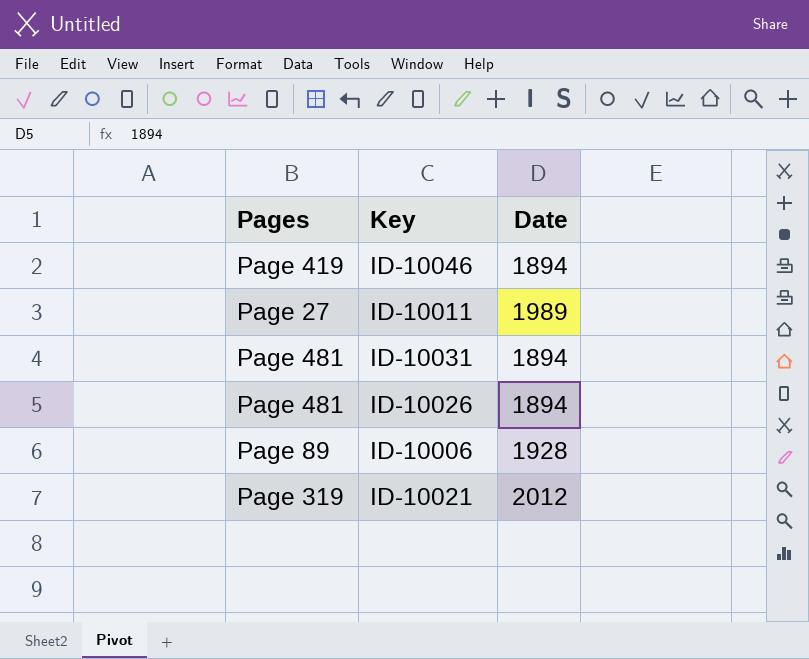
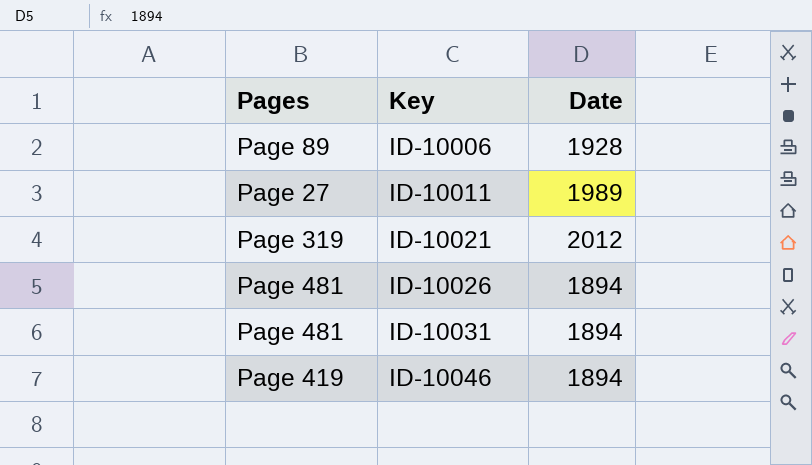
row order: none -> Key ascending

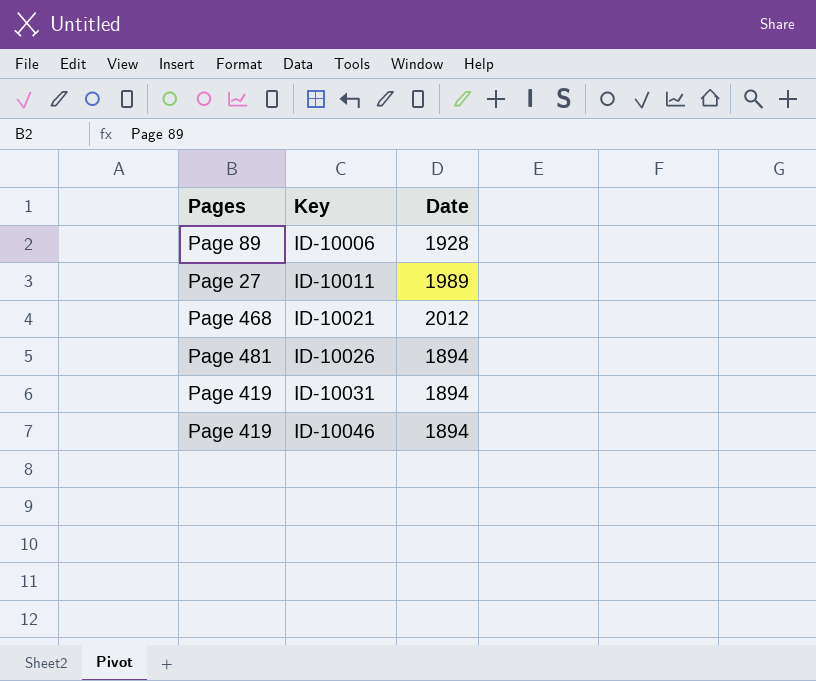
ID-10021 | Pages: Page 319 -> Page 468
ID-10031 | Pages: Page 481 -> Page 419

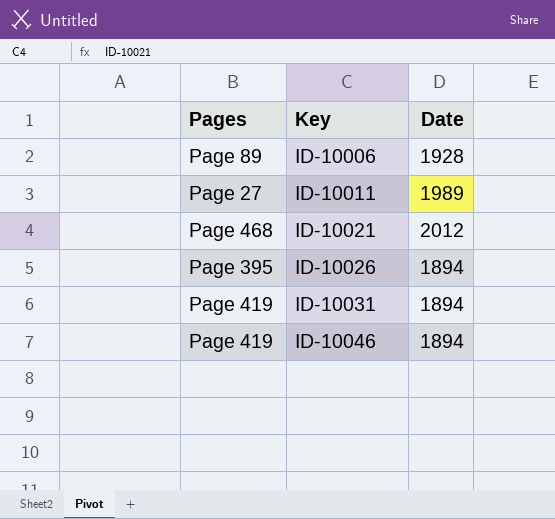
ID-10026 | Pages: Page 481 -> Page 395

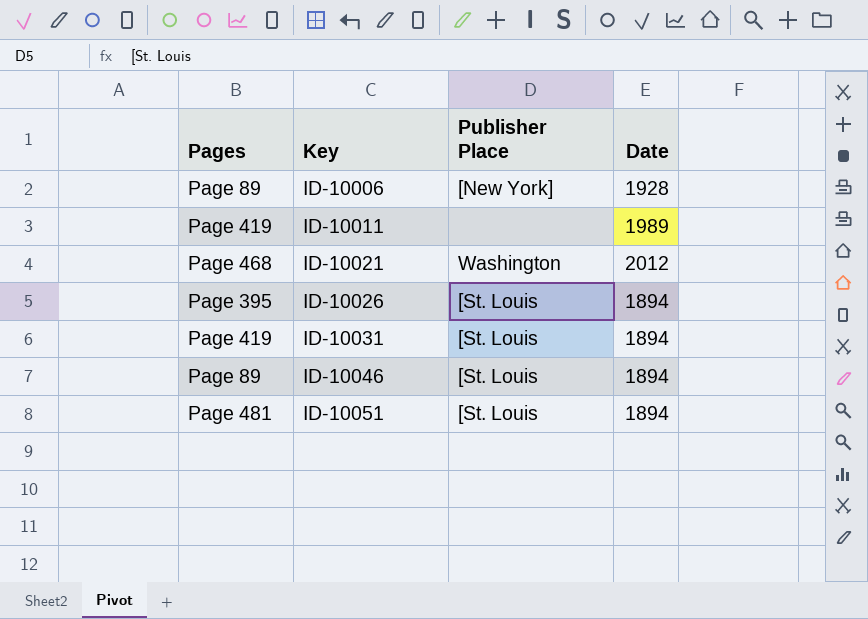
column Publisher Place | position: none -> 3
ID-10011 | Pages: Page 27 -> Page 419
ID-10046 | Pages: Page 419 -> Page 89
row ID-10051: none -> Page 481 | [St. Louis | 1894

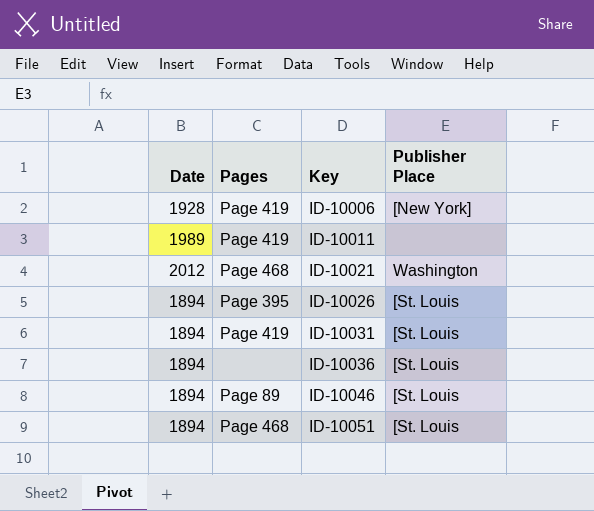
column Date | position: 4 -> 1
ID-10006 | Pages: Page 89 -> Page 419
row ID-10036: none -> 1894 | none | [St. Louis
ID-10051 | Pages: Page 481 -> Page 468

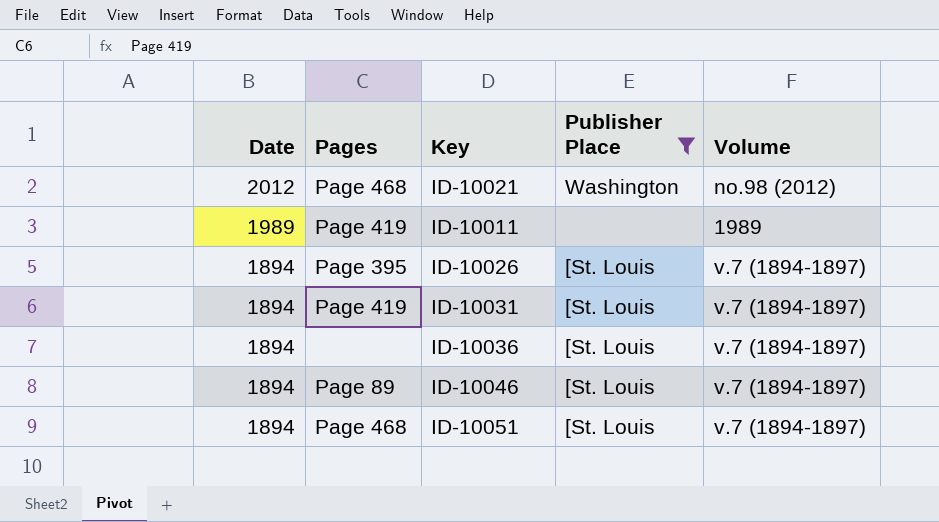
filter: none -> Publisher Place != [New York]
row order: Key ascending -> Date descending
column Volume | position: none -> 5

